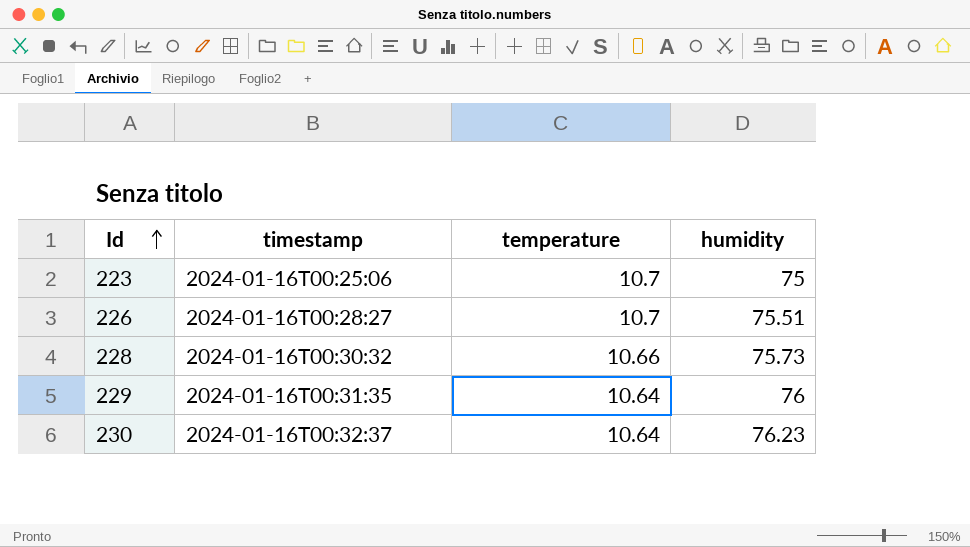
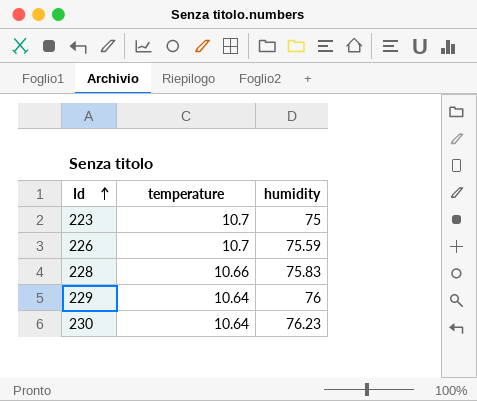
column timestamp | position: 2 -> none
226 | humidity: 75.51 -> 75.59
228 | humidity: 75.73 -> 75.83

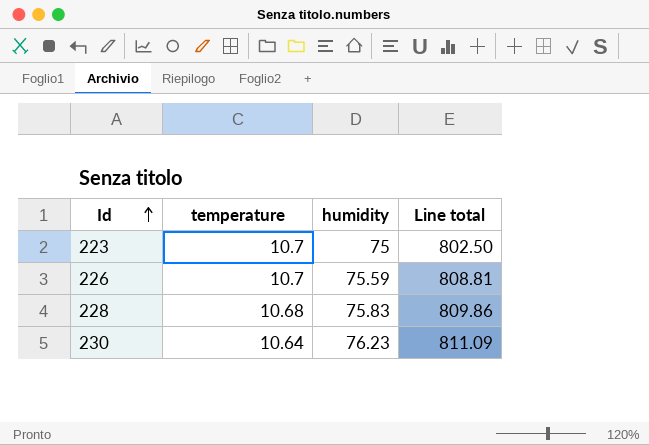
column Line total | formula: none -> [temperature] * [humidity]
row 229: 10.64 | 76 -> none
228 | temperature: 10.66 -> 10.68

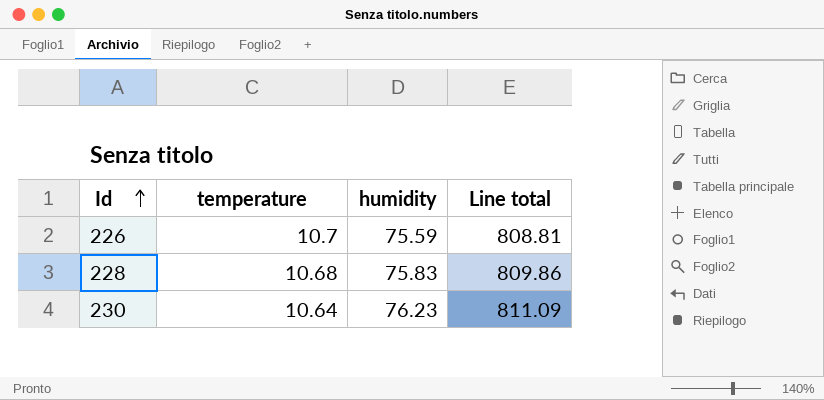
row 223: 10.7 | 75 | 802.50 -> none

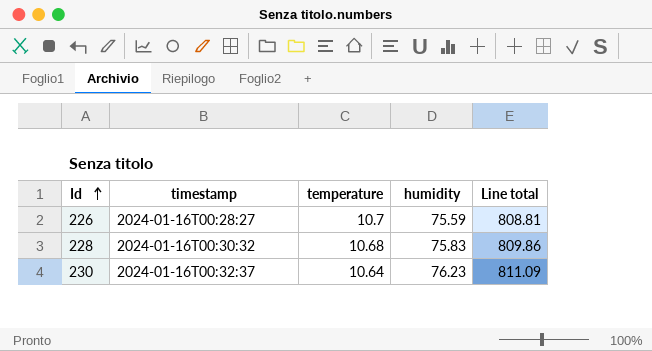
column timestamp | position: none -> 2

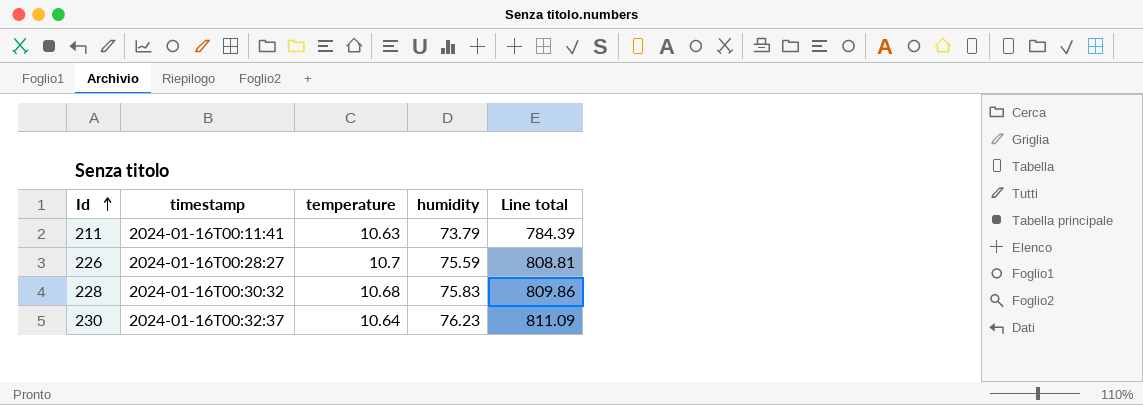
row 211: none -> 2024-01-16T00:11:41 | 10.63 | 73.79 | 784.39

